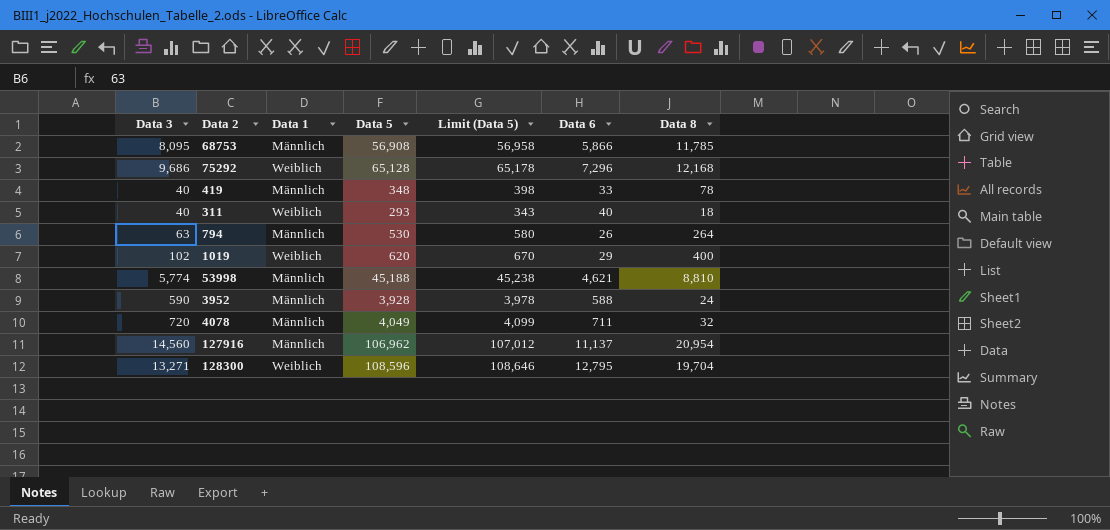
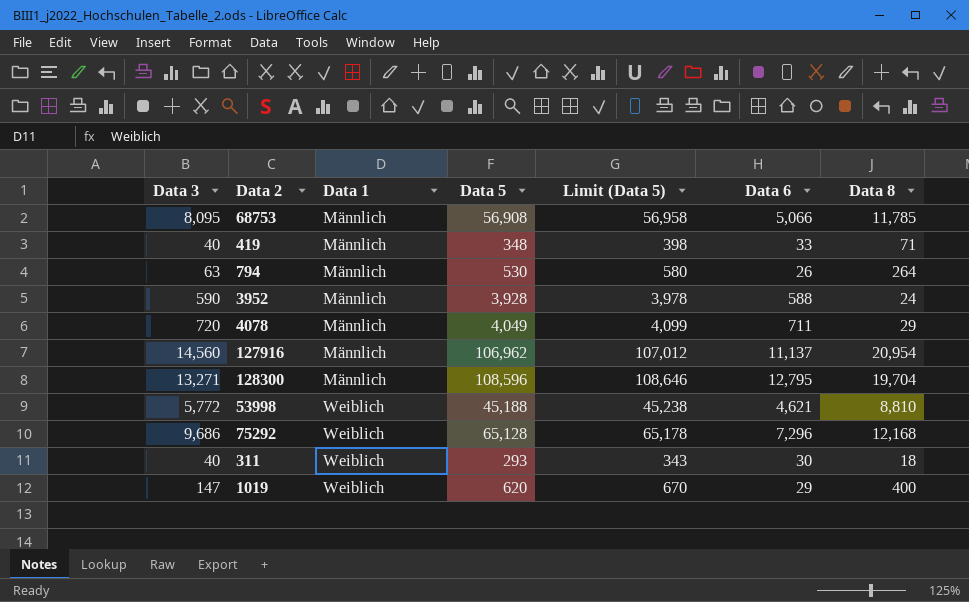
row order: none -> Data 1 ascending
68753 | Data 6: 5,866 -> 5,066
419 | Data 8: 78 -> 71
4078 | Data 8: 32 -> 29
128300 | Data 1: Weiblich -> Männlich
53998 | Data 3: 5,774 -> 5,772
53998 | Data 1: Männlich -> Weiblich
311 | Data 6: 40 -> 30
1019 | Data 3: 102 -> 147

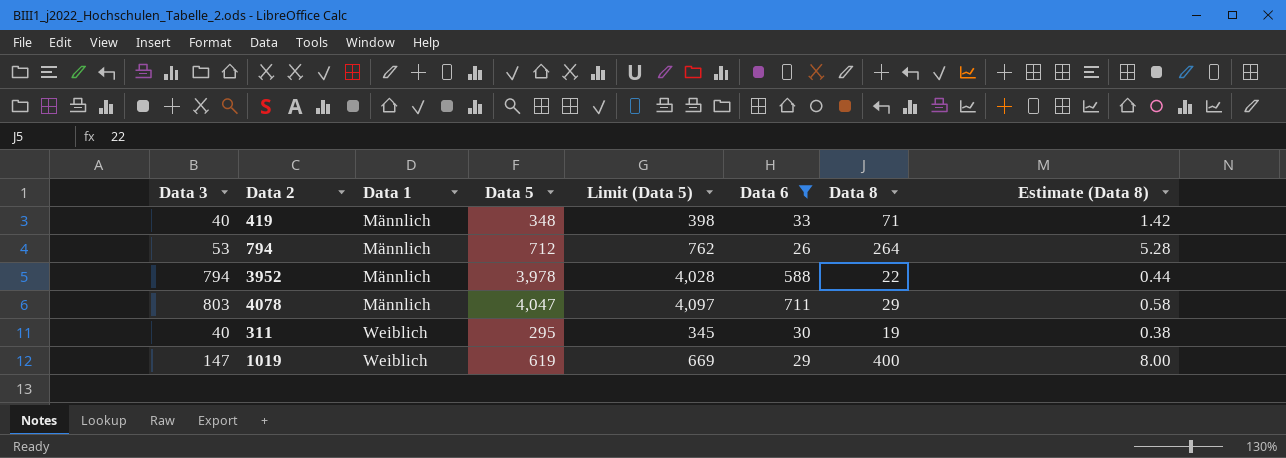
filter: none -> Data 6 <= 711
column Estimate (Data 8) | formula: none -> [Data 8] * 0.02
794 | Data 3: 63 -> 53
794 | Data 5: 530 -> 712
794 | Limit (Data 5): 580 -> 762
3952 | Data 3: 590 -> 794
3952 | Data 5: 3,928 -> 3,978
3952 | Limit (Data 5): 3,978 -> 4,028
3952 | Data 8: 24 -> 22
4078 | Data 3: 720 -> 803
4078 | Data 5: 4,049 -> 4,047
4078 | Limit (Data 5): 4,099 -> 4,097
311 | Data 5: 293 -> 295
311 | Limit (Data 5): 343 -> 345
311 | Data 8: 18 -> 19
1019 | Data 5: 620 -> 619
1019 | Limit (Data 5): 670 -> 669

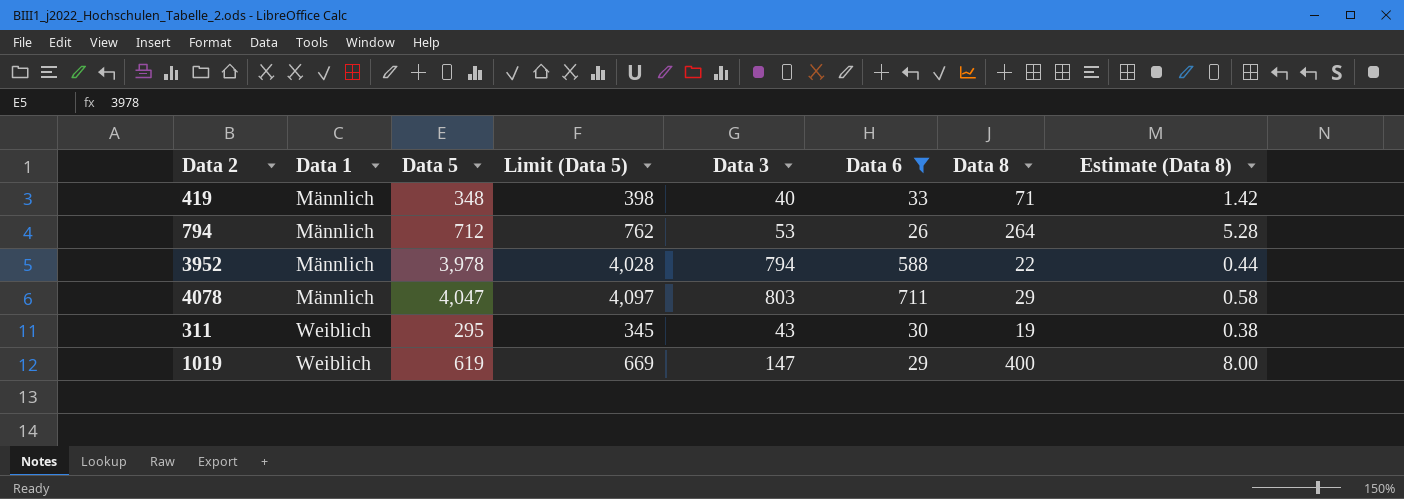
column Data 3 | position: 1 -> 5
311 | Data 3: 40 -> 43

